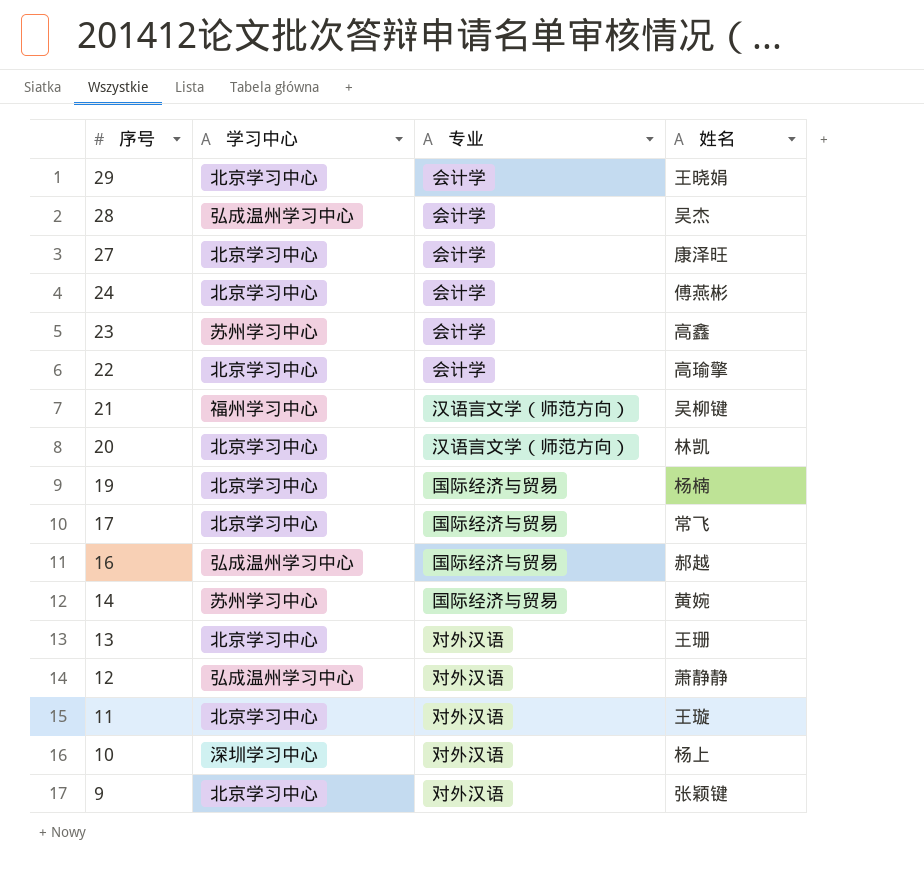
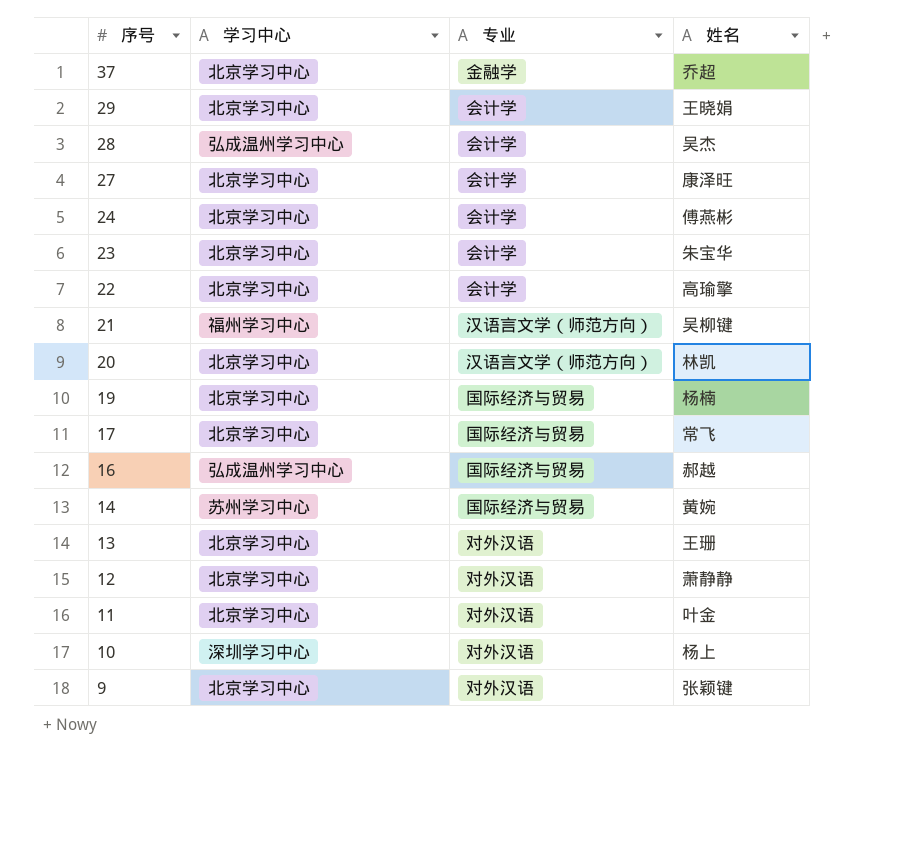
row 37: none -> 北京学习中心 | 金融学 | 乔超
23 | 学习中心: 苏州学习中心 -> 北京学习中心
23 | 姓名: 高鑫 -> 朱宝华
12 | 学习中心: 弘成温州学习中心 -> 北京学习中心
11 | 姓名: 王璇 -> 叶金

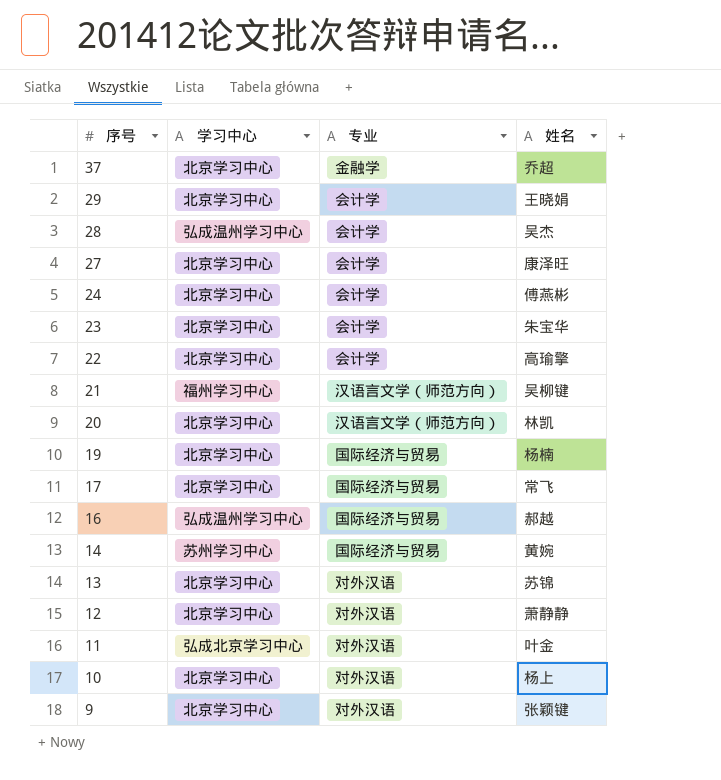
13 | 姓名: 王珊 -> 苏锦
11 | 学习中心: 北京学习中心 -> 弘成北京学习中心
10 | 学习中心: 深圳学习中心 -> 北京学习中心

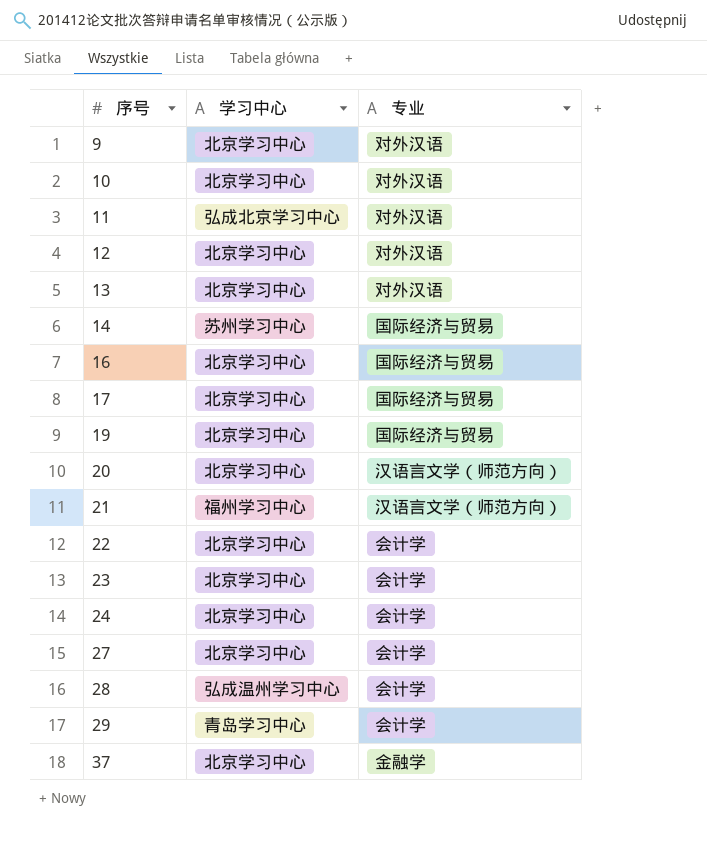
row order: 序号 descending -> 序号 ascending
column 姓名 | position: 4 -> none
16 | 学习中心: 弘成温州学习中心 -> 北京学习中心
29 | 学习中心: 北京学习中心 -> 青岛学习中心

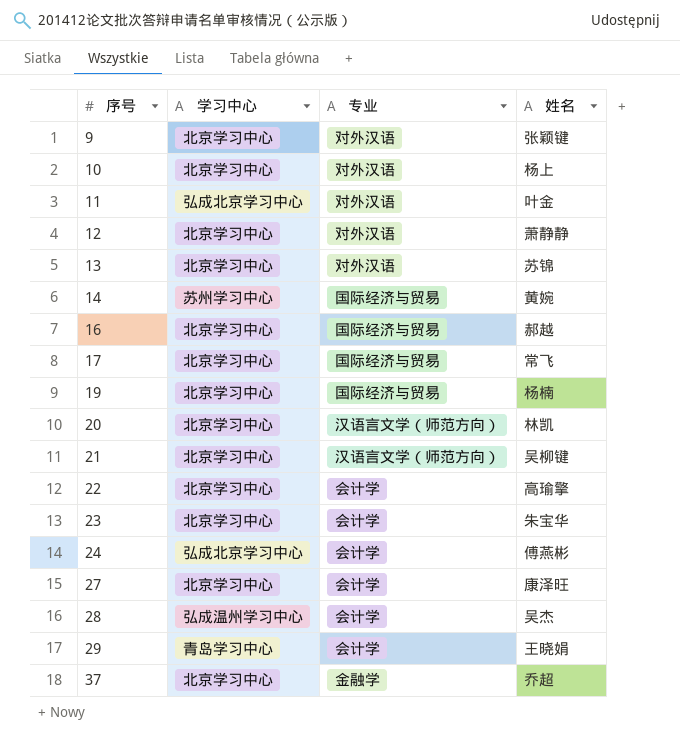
column 姓名 | position: none -> 4
21 | 学习中心: 福州学习中心 -> 北京学习中心
24 | 学习中心: 北京学习中心 -> 弘成北京学习中心

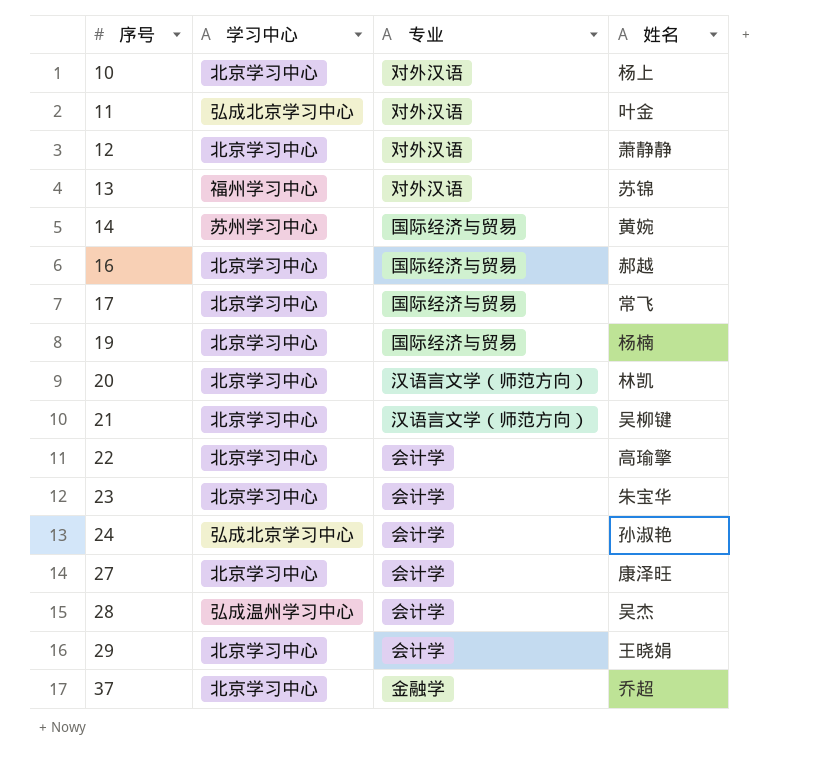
row 9: 北京学习中心 | 对外汉语 | 张颖键 -> none
13 | 学习中心: 北京学习中心 -> 福州学习中心
24 | 姓名: 傅燕彬 -> 孙淑艳
29 | 学习中心: 青岛学习中心 -> 北京学习中心

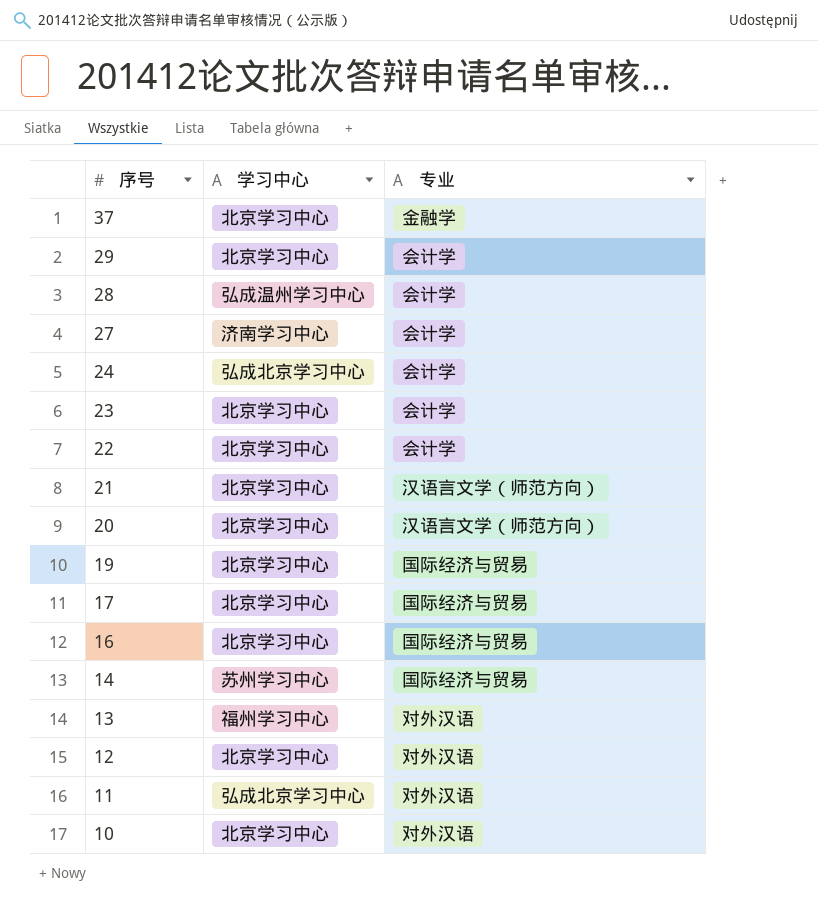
row order: 序号 ascending -> 序号 descending
column 姓名 | position: 4 -> none
27 | 学习中心: 北京学习中心 -> 济南学习中心

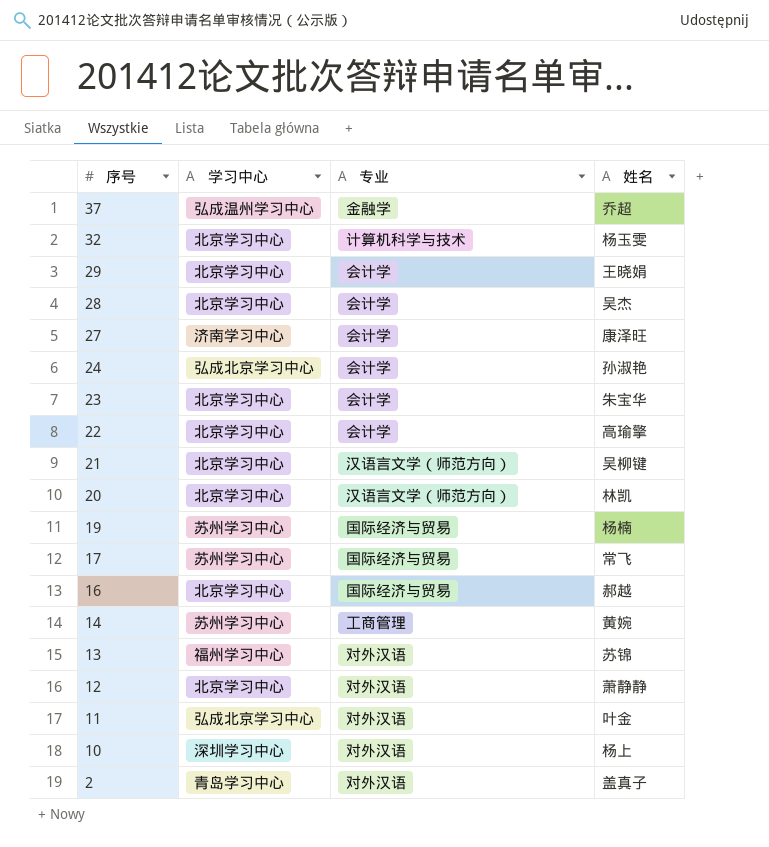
column 姓名 | position: none -> 4
37 | 学习中心: 北京学习中心 -> 弘成温州学习中心
row 32: none -> 北京学习中心 | 计算机科学与技术 | 杨玉雯
28 | 学习中心: 弘成温州学习中心 -> 北京学习中心
19 | 学习中心: 北京学习中心 -> 苏州学习中心
17 | 学习中心: 北京学习中心 -> 苏州学习中心
14 | 专业: 国际经济与贸易 -> 工商管理
10 | 学习中心: 北京学习中心 -> 深圳学习中心
row 2: none -> 青岛学习中心 | 对外汉语 | 盖真子

